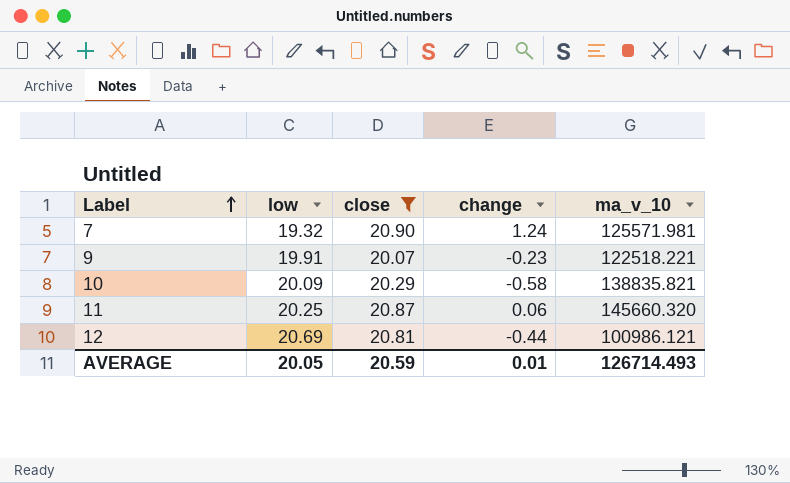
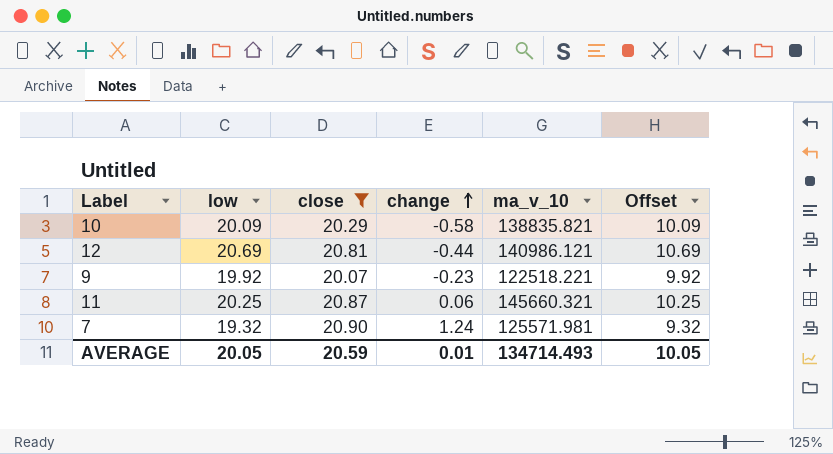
row order: Label ascending -> change ascending
column Offset | formula: none -> [low] - 10
12 | ma_v_10: 100986.121 -> 140986.121
9 | low: 19.91 -> 19.92
11 | ma_v_10: 145660.320 -> 145660.321
AVERAGE | ma_v_10: 126714.493 -> 134714.493

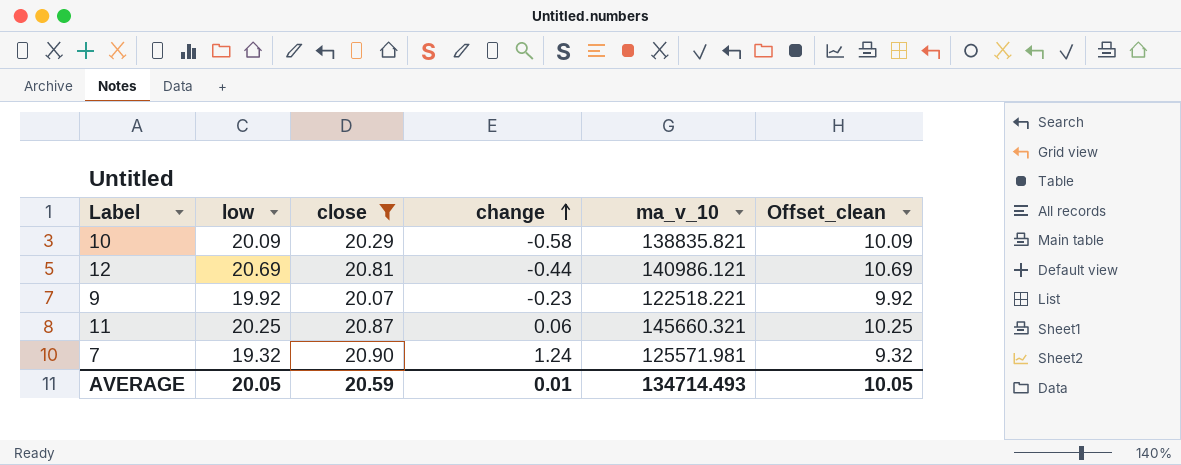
column name: Offset -> Offset_clean

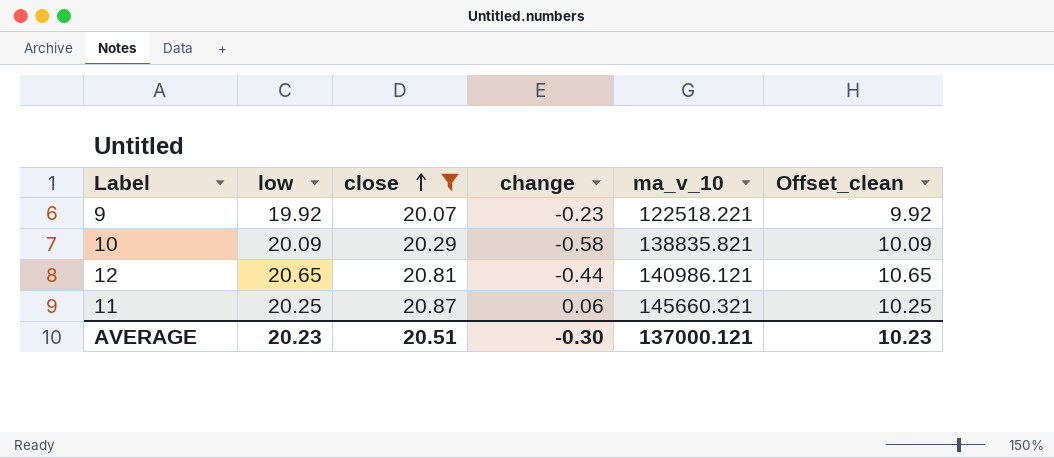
row order: change ascending -> close ascending
row 7: 19.32 | 20.90 | 1.24 | 125571.981 | 9.32 -> none
12 | low: 20.69 -> 20.65
12 | Offset_clean: 10.69 -> 10.65
AVERAGE | low: 20.05 -> 20.23
AVERAGE | close: 20.59 -> 20.51
AVERAGE | change: 0.01 -> -0.30
AVERAGE | ma_v_10: 134714.493 -> 137000.121
AVERAGE | Offset_clean: 10.05 -> 10.23

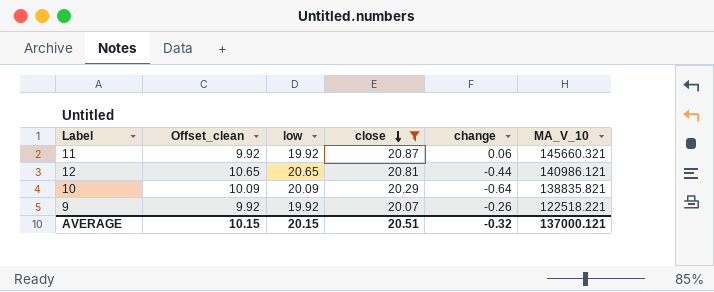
row order: close ascending -> close descending
column Offset_clean | position: 6 -> 2
column name: ma_v_10 -> MA_V_10
11 | Offset_clean: 10.25 -> 9.92
11 | low: 20.25 -> 19.92
10 | change: -0.58 -> -0.64
9 | change: -0.23 -> -0.26
AVERAGE | Offset_clean: 10.23 -> 10.15
AVERAGE | low: 20.23 -> 20.15
AVERAGE | change: -0.30 -> -0.32

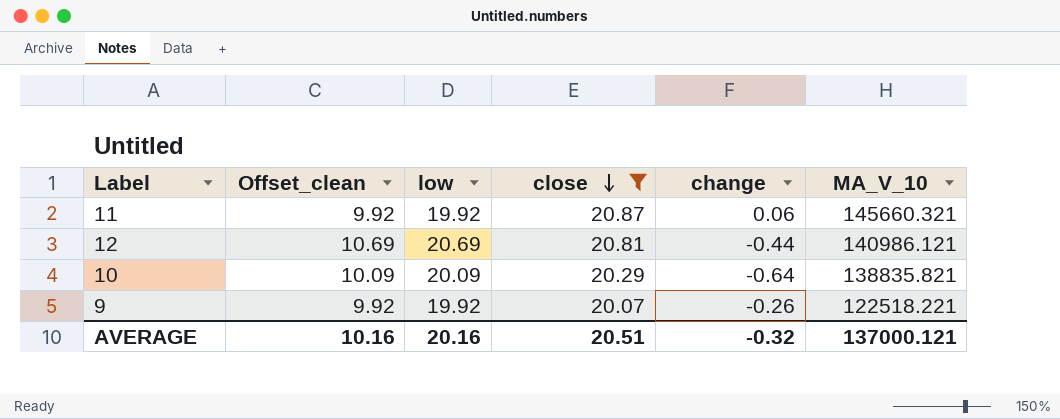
12 | Offset_clean: 10.65 -> 10.69
12 | low: 20.65 -> 20.69
AVERAGE | Offset_clean: 10.15 -> 10.16
AVERAGE | low: 20.15 -> 20.16

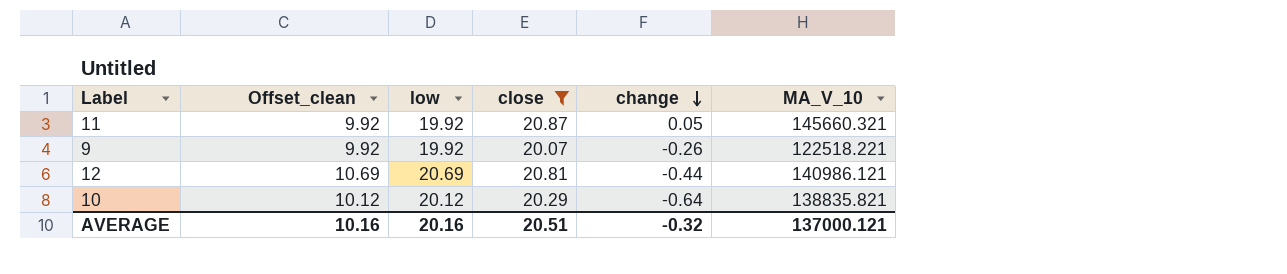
row order: close descending -> change descending
11 | change: 0.06 -> 0.05
10 | Offset_clean: 10.09 -> 10.12
10 | low: 20.09 -> 20.12

